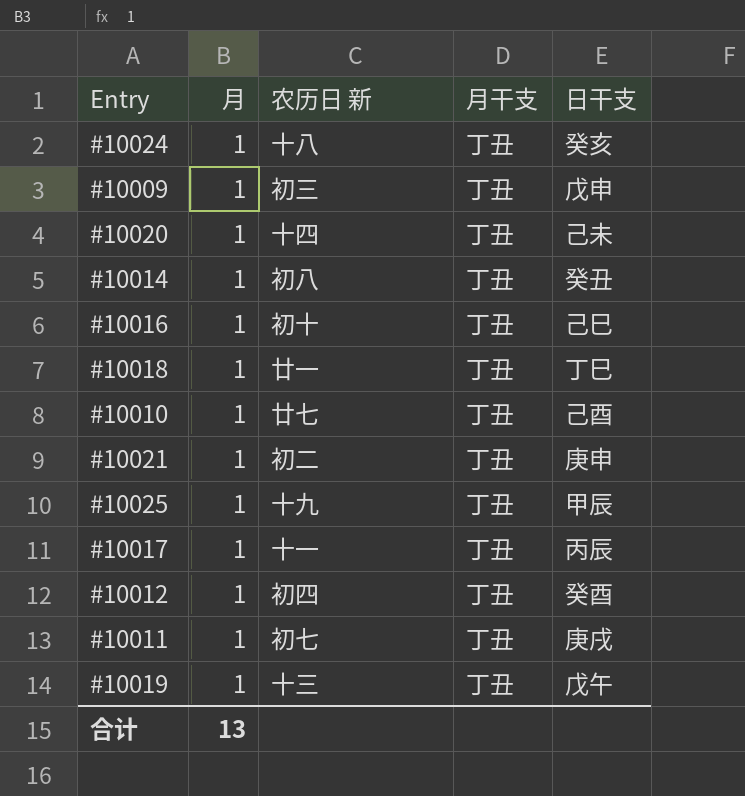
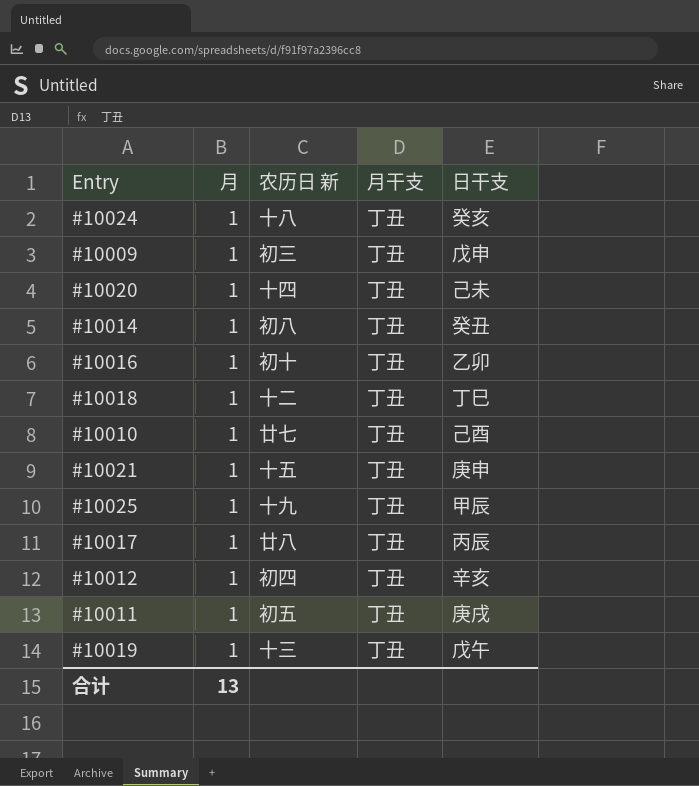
#10016 | 日干支: 己巳 -> 乙卯
#10018 | 农历日 新: 廿一 -> 十二
#10021 | 农历日 新: 初二 -> 十五
#10017 | 农历日 新: 十一 -> 廿八
#10012 | 日干支: 癸酉 -> 辛亥
#10011 | 农历日 新: 初七 -> 初五

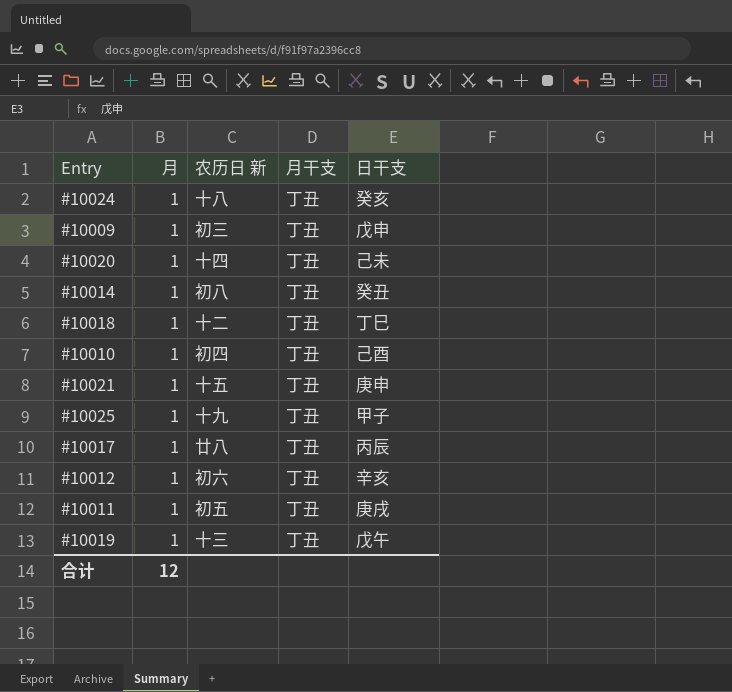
row #10016: 1 | 初十 | 丁丑 | 乙卯 -> none
#10010 | 农历日 新: 廿七 -> 初四
#10025 | 日干支: 甲辰 -> 甲子
#10012 | 农历日 新: 初四 -> 初六
合计 | 月: 13 -> 12

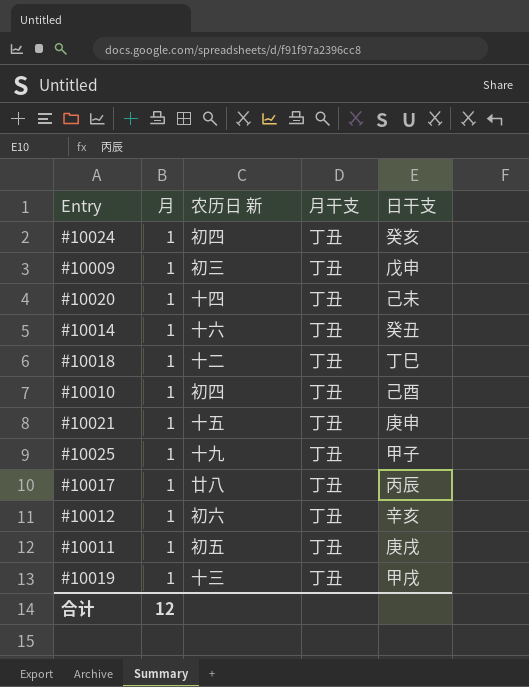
#10024 | 农历日 新: 十八 -> 初四
#10014 | 农历日 新: 初八 -> 十六
#10019 | 日干支: 戊午 -> 甲戌

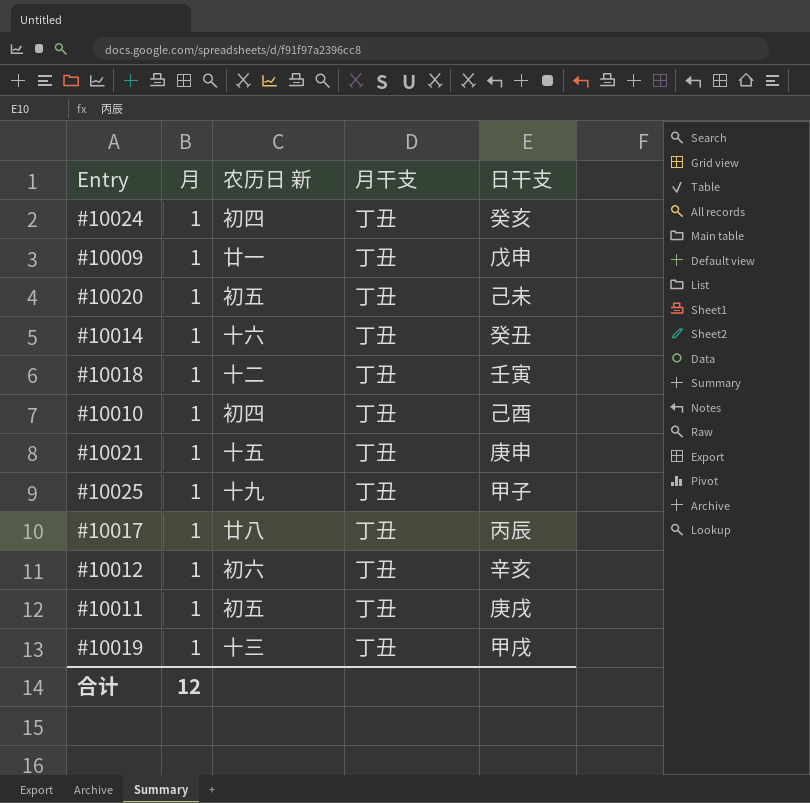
#10009 | 农历日 新: 初三 -> 廿一
#10020 | 农历日 新: 十四 -> 初五
#10018 | 日干支: 丁巳 -> 壬寅

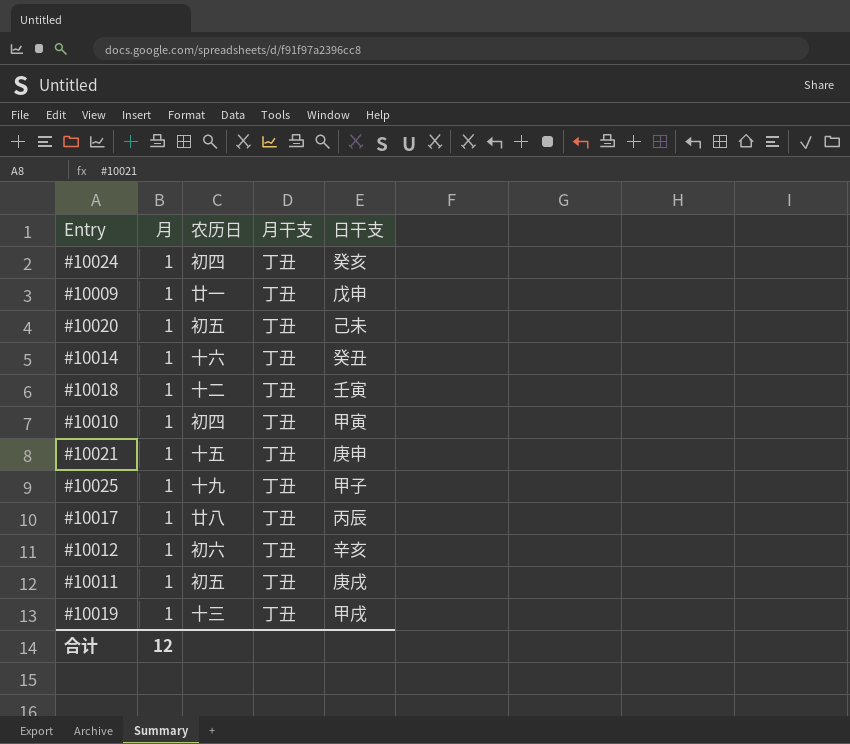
column name: 农历日 新 -> 农历日
#10010 | 日干支: 己酉 -> 甲寅

